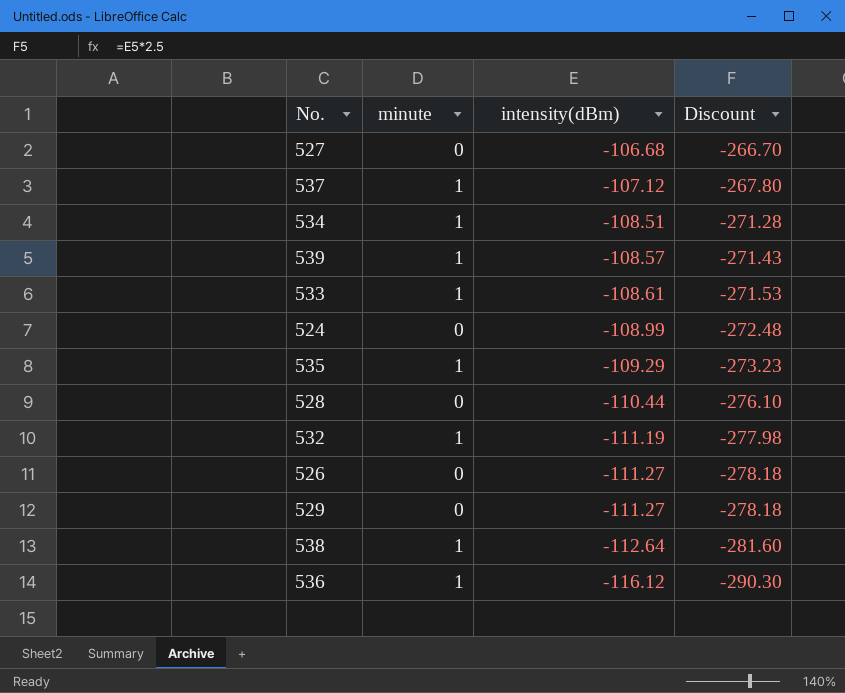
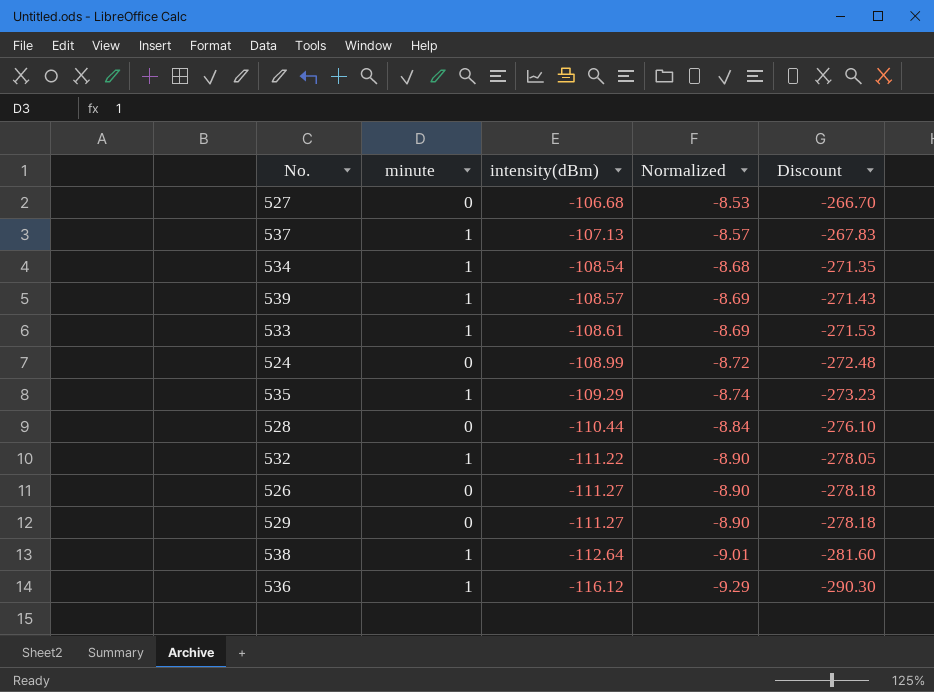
column Normalized | formula: none -> [intensity(dBm)] * 0.08
537 | intensity(dBm): -107.12 -> -107.13
537 | Discount: -267.80 -> -267.83
534 | intensity(dBm): -108.51 -> -108.54
534 | Discount: -271.28 -> -271.35
532 | intensity(dBm): -111.19 -> -111.22
532 | Discount: -277.98 -> -278.05

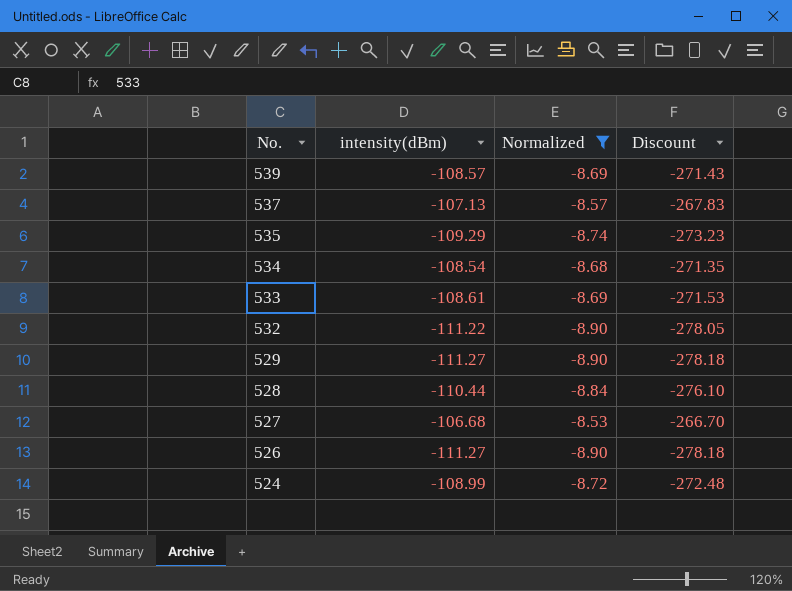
filter: none -> Normalized >= -8.90
row order: intensity(dBm) descending -> No. descending
column minute | position: 2 -> none

